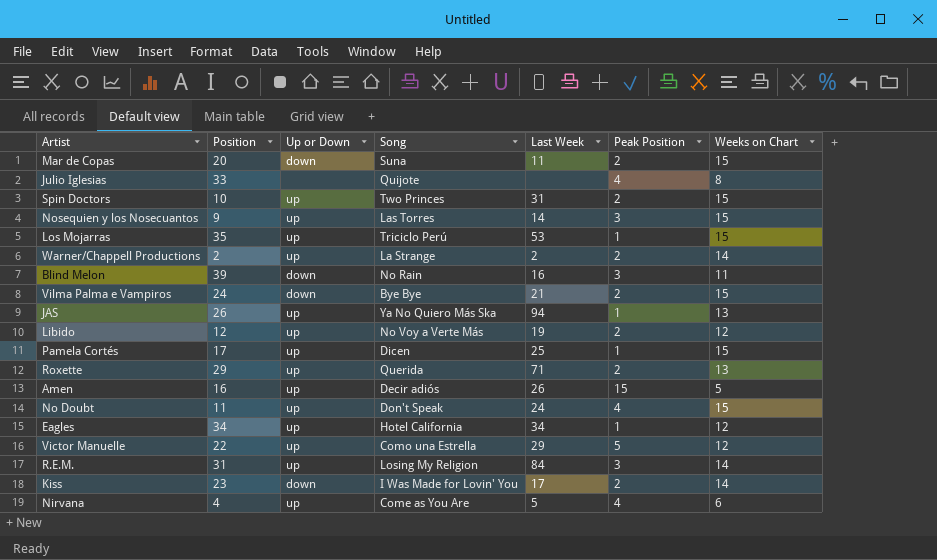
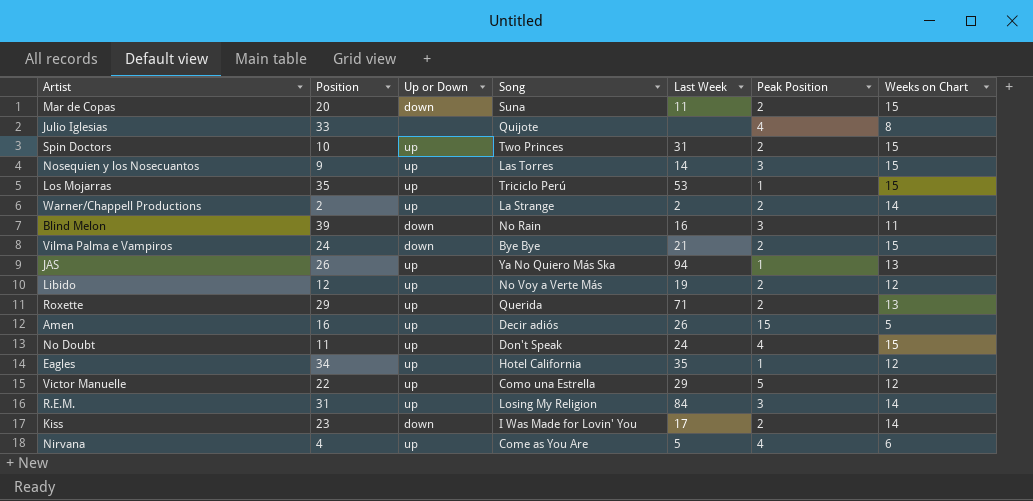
row Pamela Cortés: 17 | up | Dicen | 25 | 1 | 15 -> none
Eagles | Last Week: 34 -> 35

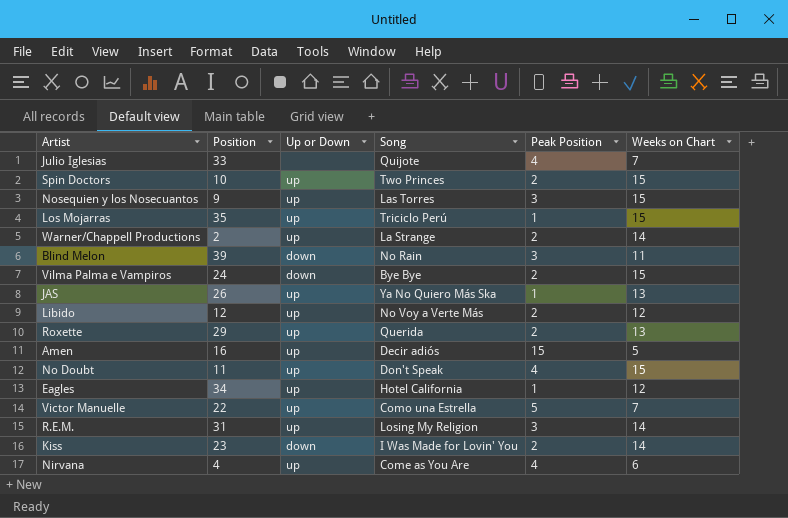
column Last Week | position: 5 -> none
row Mar de Copas: 20 | down | Suna | 11 | 2 | 15 -> none
Julio Iglesias | Weeks on Chart: 8 -> 7
Victor Manuelle | Weeks on Chart: 12 -> 7

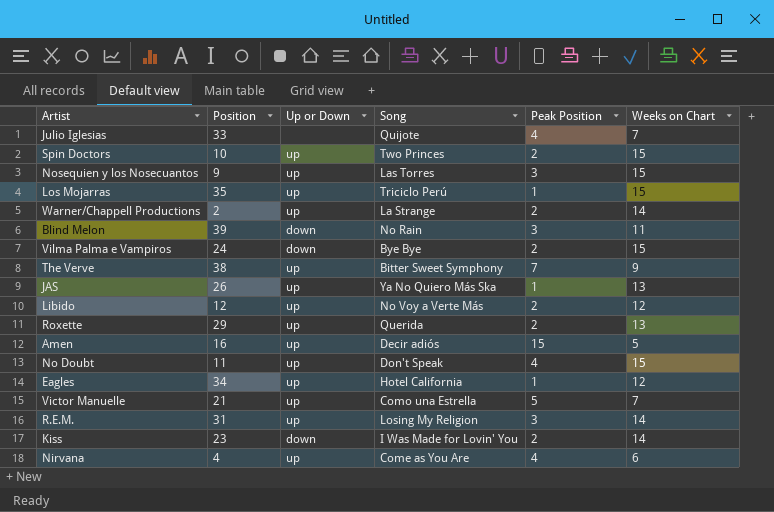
row The Verve: none -> 38 | up | Bitter Sweet Symphony | 7 | 9
Victor Manuelle | Position: 22 -> 21

